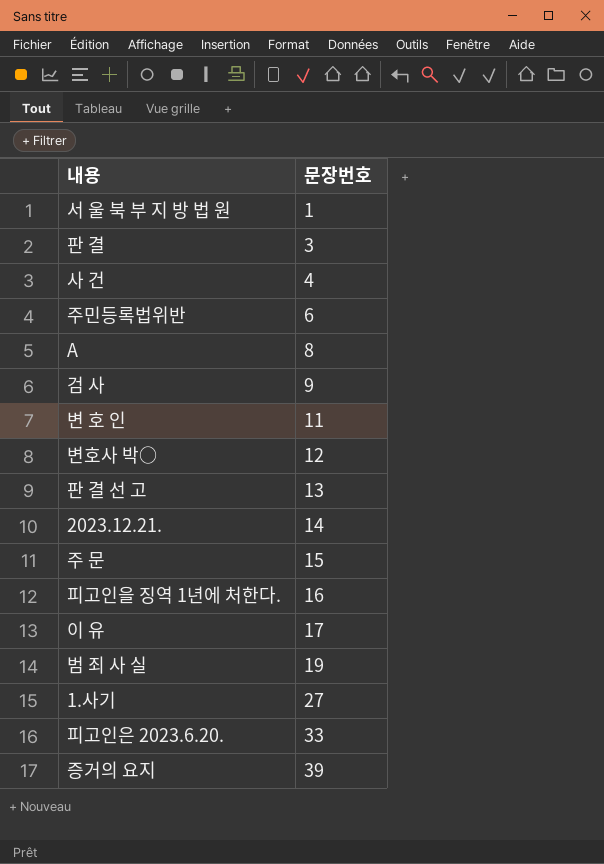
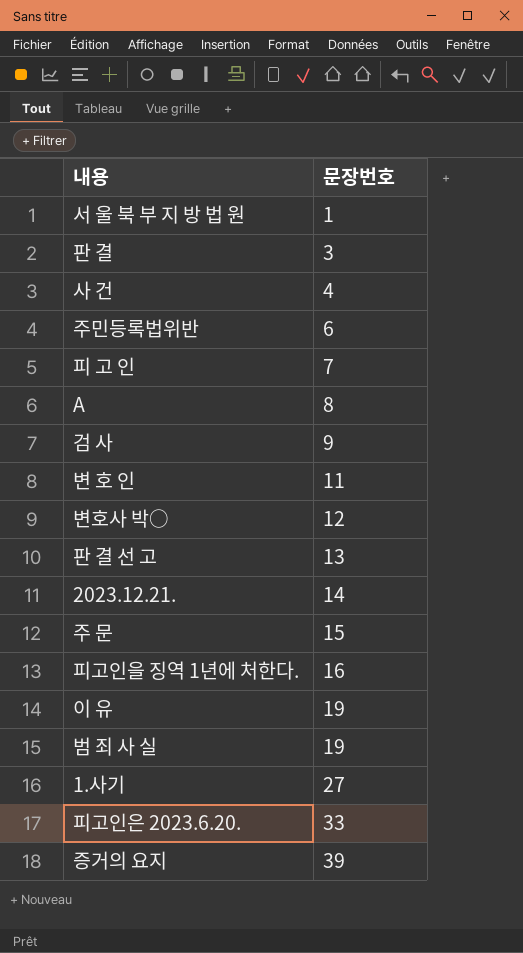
row 피 고 인: none -> 7
이 유 | 문장번호: 17 -> 19

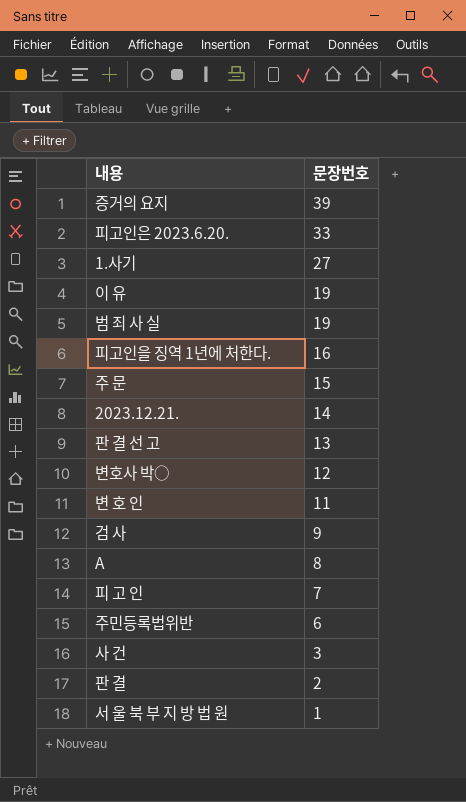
row order: 문장번호 ascending -> 문장번호 descending
사 건 | 문장번호: 4 -> 3
판 결 | 문장번호: 3 -> 2

